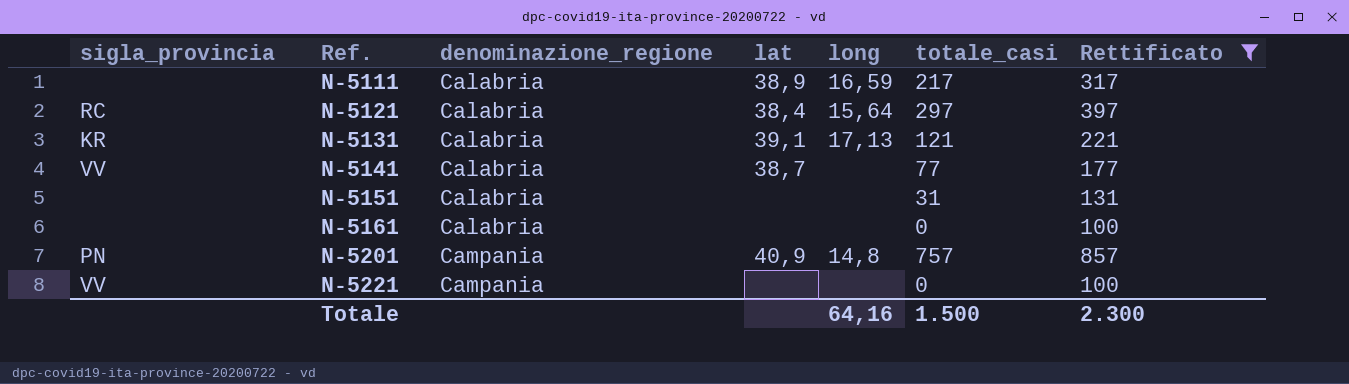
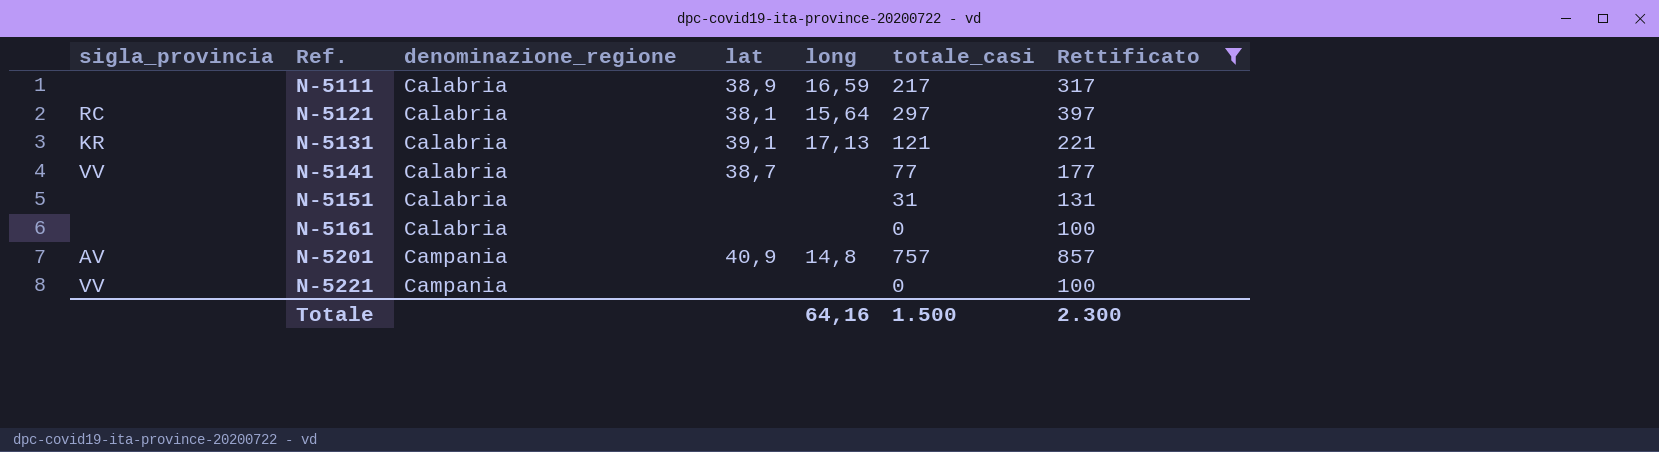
N-5121 | lat: 38,4 -> 38,1
N-5201 | sigla_provincia: PN -> AV

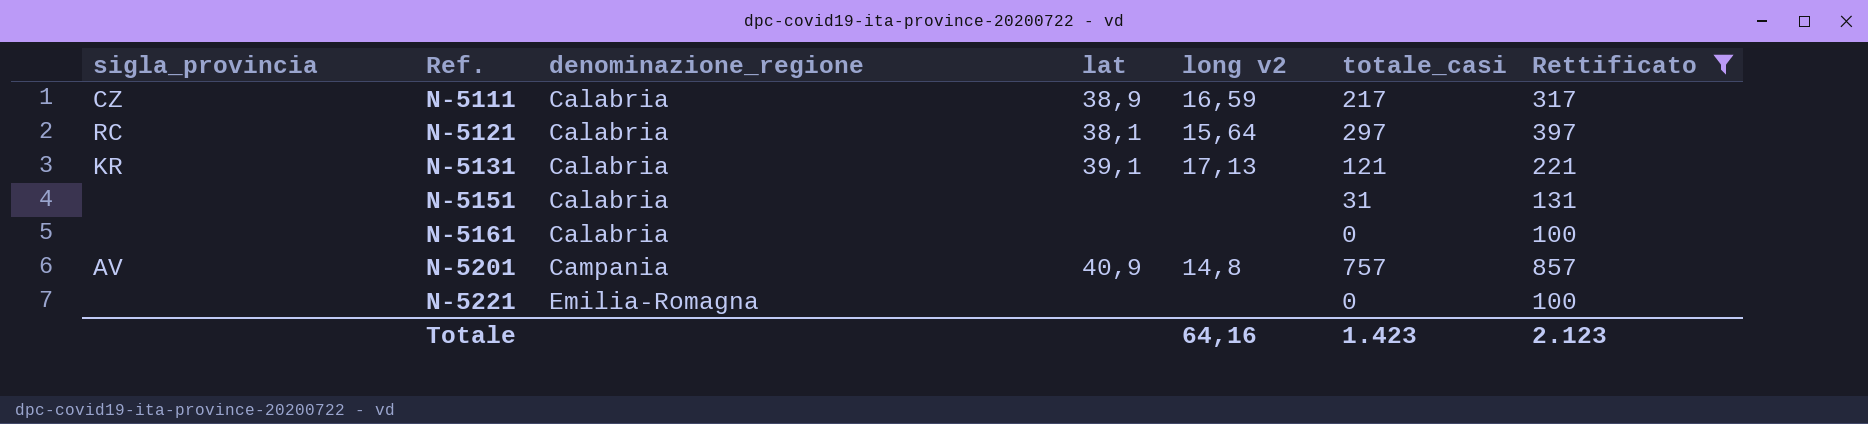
column name: long -> long v2
row N-5141: VV | Calabria | 38,7 | none | 77 | 177 -> none
N-5111 | sigla_provincia: none -> CZ
N-5221 | sigla_provincia: VV -> none
N-5221 | denominazione_regione: Campania -> Emilia-Romagna
Totale | totale_casi: 1.500 -> 1.423
Totale | Rettificato: 2.300 -> 2.123

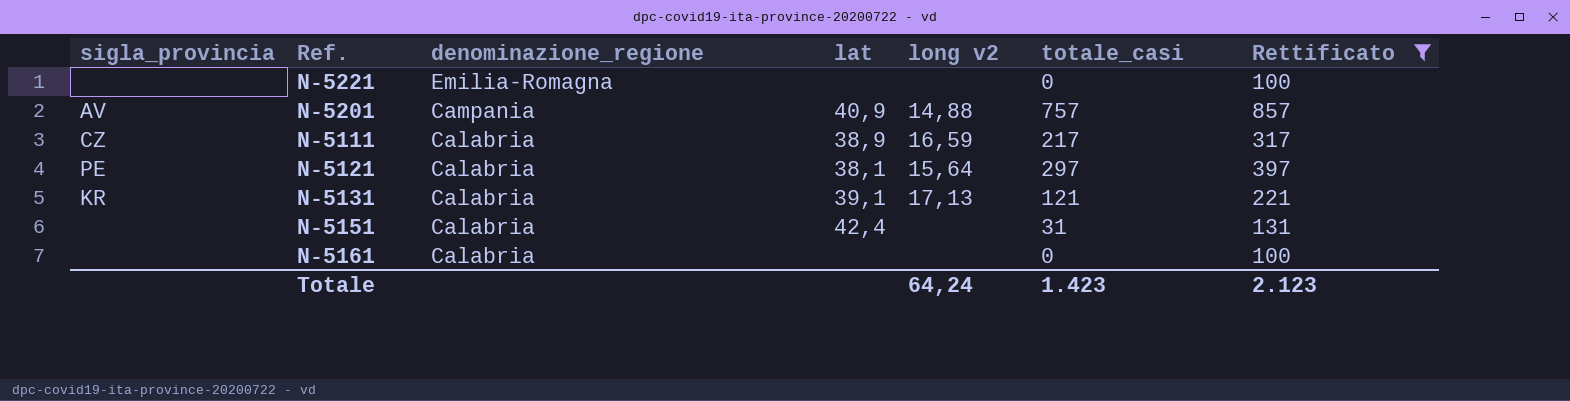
row order: Ref. ascending -> denominazione_regione descending
N-5201 | long v2: 14,8 -> 14,88
N-5121 | sigla_provincia: RC -> PE
N-5151 | lat: none -> 42,4
Totale | long v2: 64,16 -> 64,24

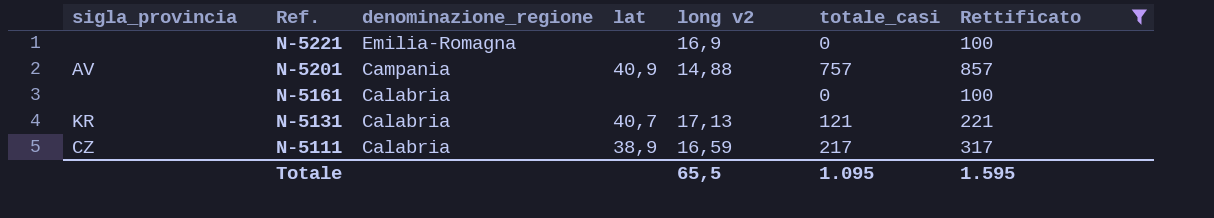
row order: denominazione_regione descending -> Ref. descending
row N-5121: PE | Calabria | 38,1 | 15,64 | 297 | 397 -> none
row N-5151: none | Calabria | 42,4 | none | 31 | 131 -> none
N-5221 | long v2: none -> 16,9
N-5131 | lat: 39,1 -> 40,7
Totale | long v2: 64,24 -> 65,5
Totale | totale_casi: 1.423 -> 1.095
Totale | Rettificato: 2.123 -> 1.595

